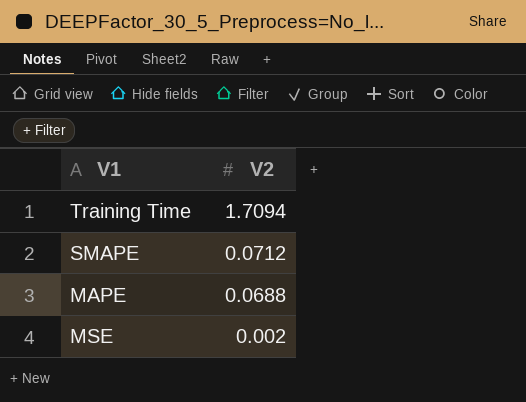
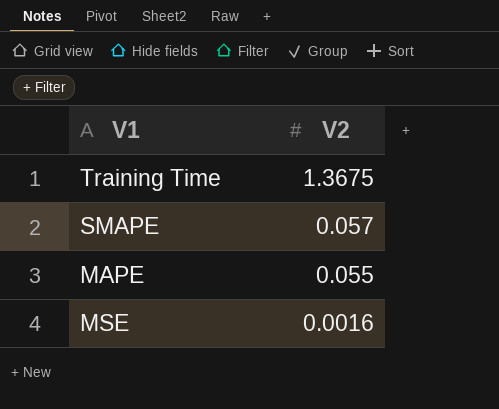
Training Time | V2: 1.7094 -> 1.3675
SMAPE | V2: 0.0712 -> 0.057
MAPE | V2: 0.0688 -> 0.055
MSE | V2: 0.002 -> 0.0016

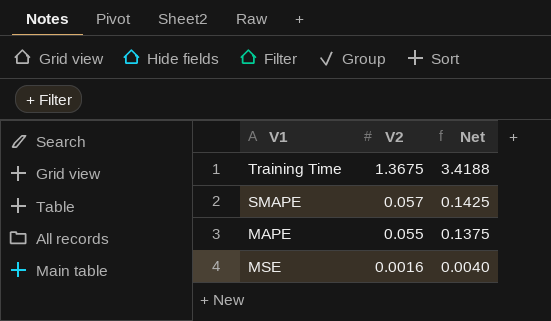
column Net | formula: none -> [V2] * 2.5

